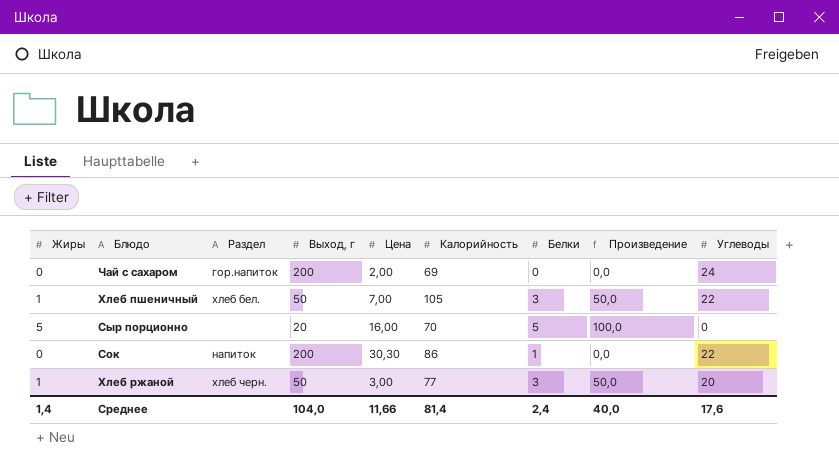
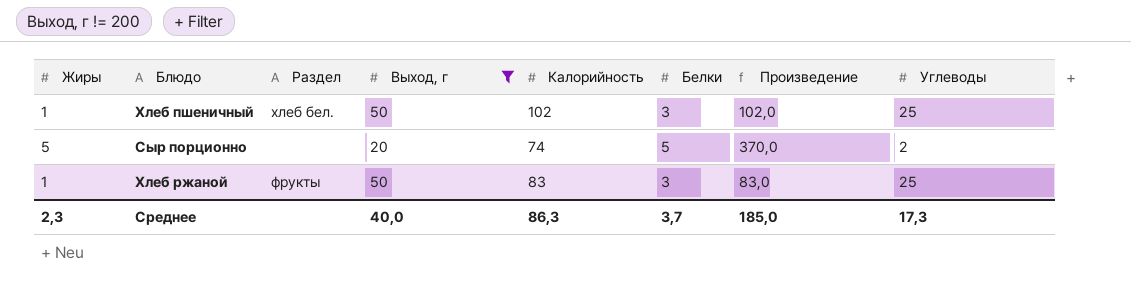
filter: none -> Выход, г != 200
column Цена | position: 5 -> none
column Произведение | formula: [Жиры] * [Выход, г] -> [Жиры] * [Калорийность]
Хлеб пшеничный | Калорийность: 105 -> 102
Хлеб пшеничный | Углеводы: 22 -> 25
Сыр порционно | Калорийность: 70 -> 74
Сыр порционно | Углеводы: 0 -> 2
Хлеб ржаной | Раздел: хлеб черн. -> фрукты
Хлеб ржаной | Калорийность: 77 -> 83
Хлеб ржаной | Углеводы: 20 -> 25
Среднее | Жиры: 1,4 -> 2,3
Среднее | Выход, г: 104,0 -> 40,0
Среднее | Калорийность: 81,4 -> 86,3
Среднее | Белки: 2,4 -> 3,7
Среднее | Произведение: 40,0 -> 185,0
Среднее | Углеводы: 17,6 -> 17,3

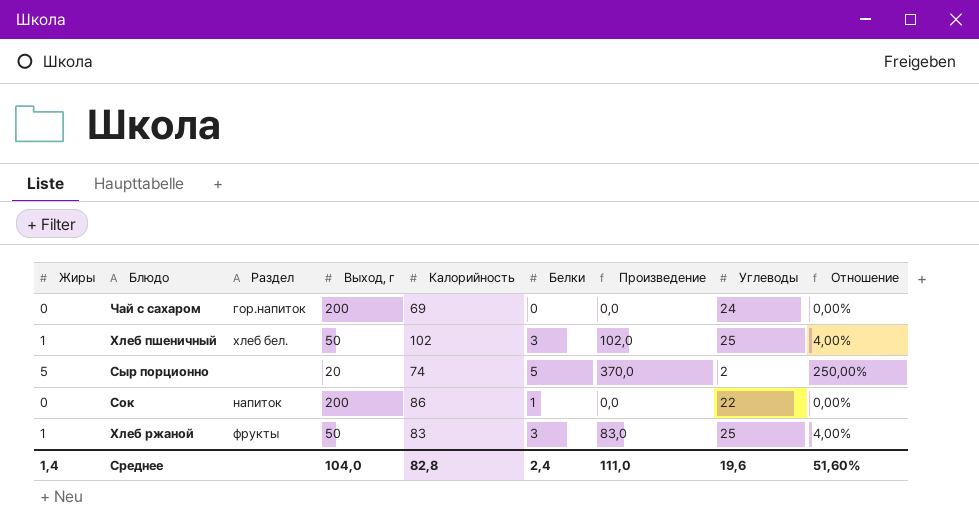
filter: Выход, г != 200 -> none
column Отношение | formula: none -> [Жиры] / [Углеводы]
Среднее | Жиры: 2,3 -> 1,4
Среднее | Выход, г: 40,0 -> 104,0
Среднее | Калорийность: 86,3 -> 82,8
Среднее | Белки: 3,7 -> 2,4
Среднее | Произведение: 185,0 -> 111,0
Среднее | Углеводы: 17,3 -> 19,6

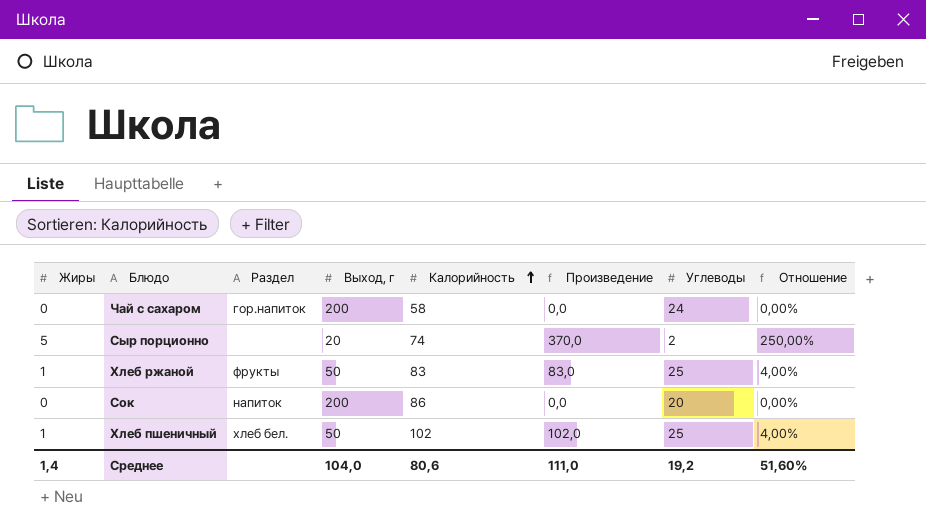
row order: none -> Калорийность ascending
column Белки | position: 6 -> none
Чай с сахаром | Калорийность: 69 -> 58
Сок | Углеводы: 22 -> 20
Среднее | Калорийность: 82,8 -> 80,6
Среднее | Углеводы: 19,6 -> 19,2

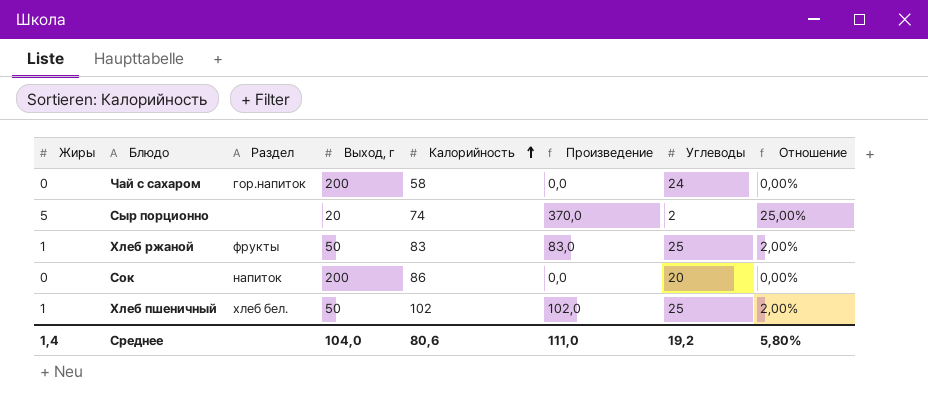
column Отношение | formula: [Жиры] / [Углеводы] -> [Жиры] / [Выход, г]
Среднее | Отношение: 51,60% -> 5,80%

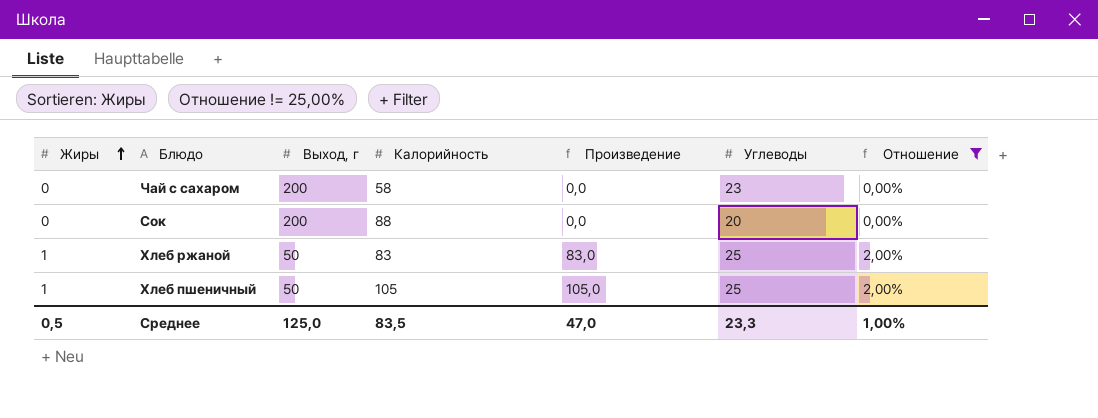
filter: none -> Отношение != 25,00%
row order: Калорийность ascending -> Жиры ascending
column Раздел | position: 3 -> none
Чай с сахаром | Углеводы: 24 -> 23
Сок | Калорийность: 86 -> 88
Хлеб пшеничный | Калорийность: 102 -> 105
Хлеб пшеничный | Произведение: 102,0 -> 105,0
Среднее | Жиры: 1,4 -> 0,5
Среднее | Выход, г: 104,0 -> 125,0
Среднее | Калорийность: 80,6 -> 83,5
Среднее | Произведение: 111,0 -> 47,0
Среднее | Углеводы: 19,2 -> 23,3
Среднее | Отношение: 5,80% -> 1,00%

